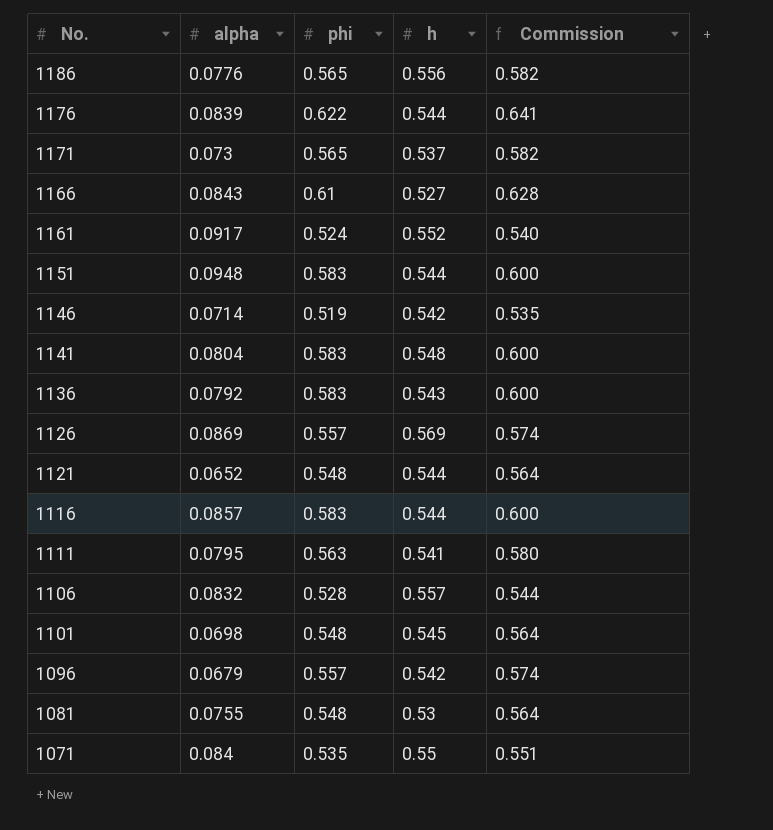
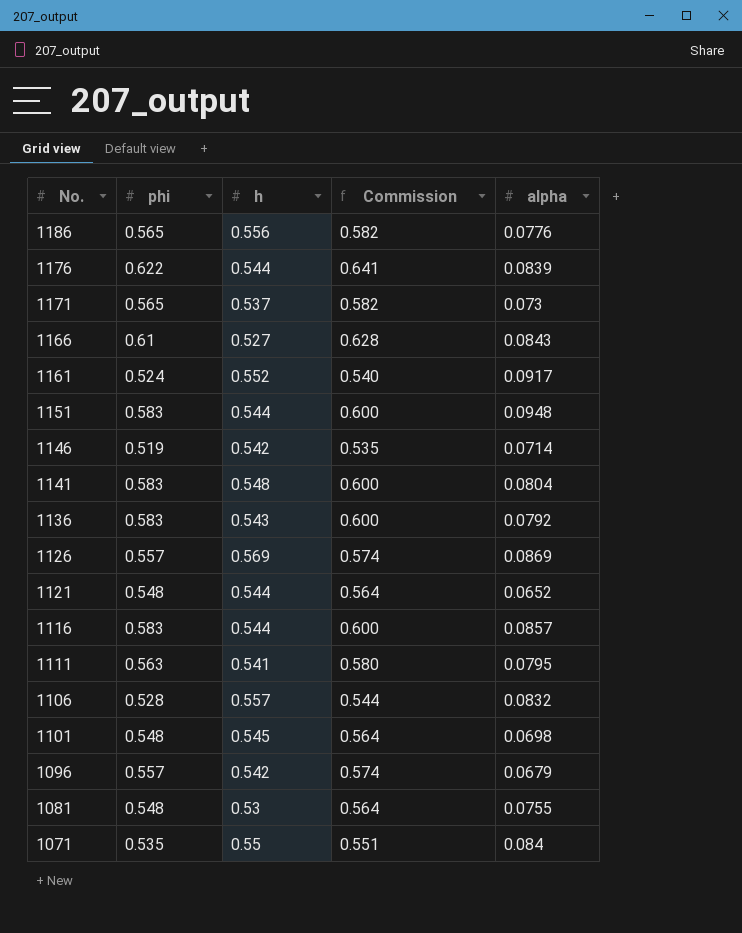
column alpha | position: 2 -> 5

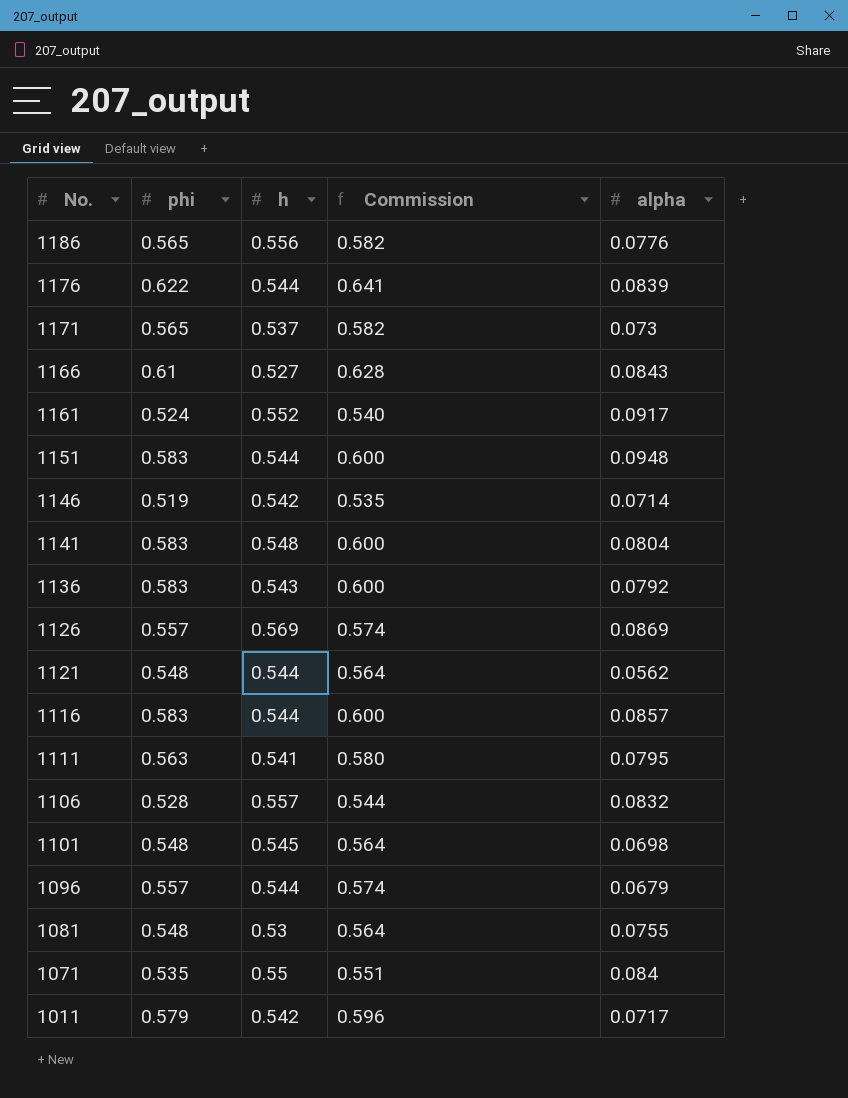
1121 | alpha: 0.0652 -> 0.0562
1096 | h: 0.542 -> 0.544
row 1011: none -> 0.579 | 0.542 | 0.596 | 0.0717

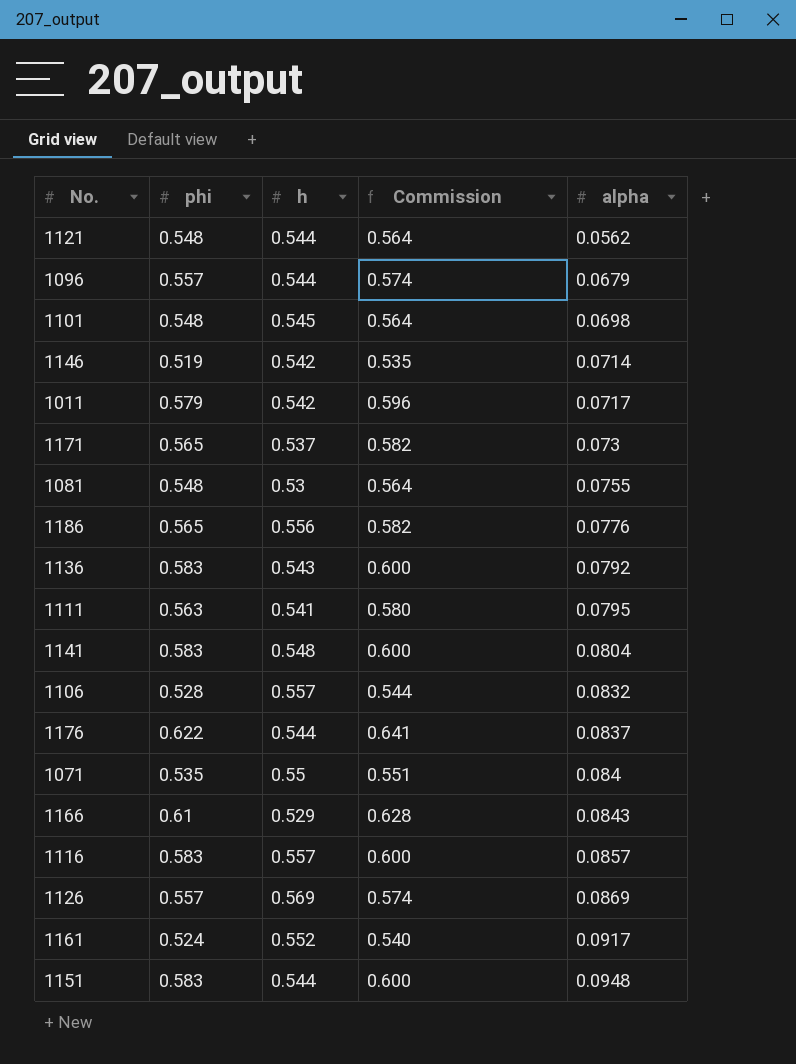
row order: No. descending -> alpha ascending
1176 | alpha: 0.0839 -> 0.0837
1166 | h: 0.527 -> 0.529
1116 | h: 0.544 -> 0.557

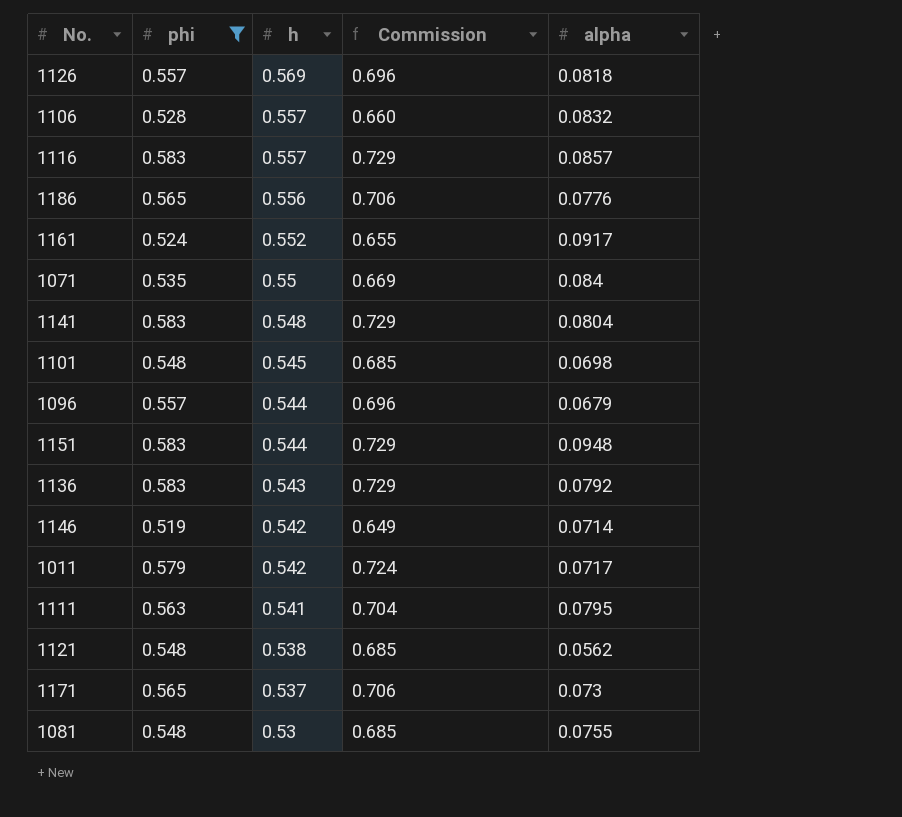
filter: none -> phi <= 0.583
row order: alpha ascending -> h descending
column Commission | formula: [phi] * 1.03 -> [phi] * 1.25
1126 | alpha: 0.0869 -> 0.0818
1121 | h: 0.544 -> 0.538

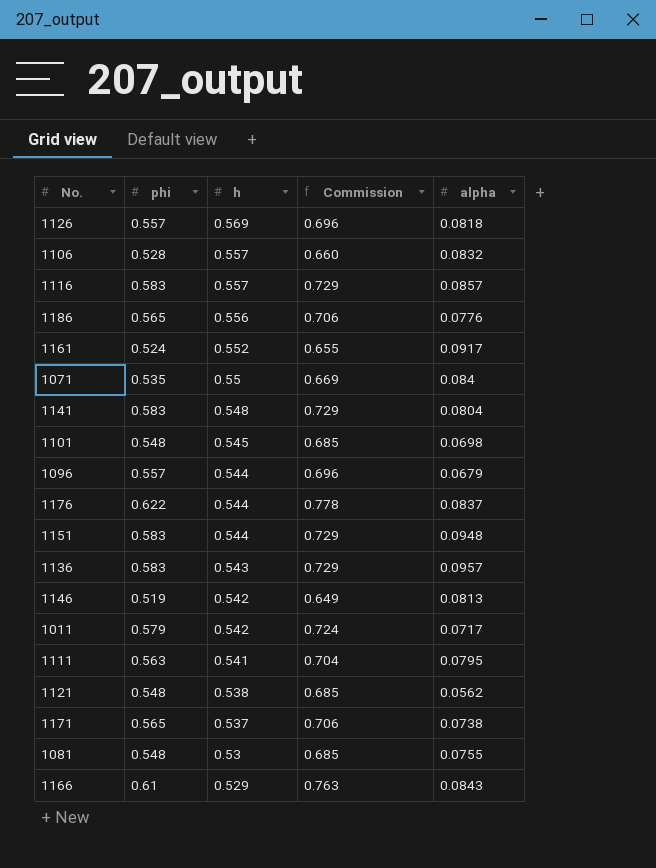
filter: phi <= 0.583 -> none
1136 | alpha: 0.0792 -> 0.0957
1146 | alpha: 0.0714 -> 0.0813
1171 | alpha: 0.073 -> 0.0738

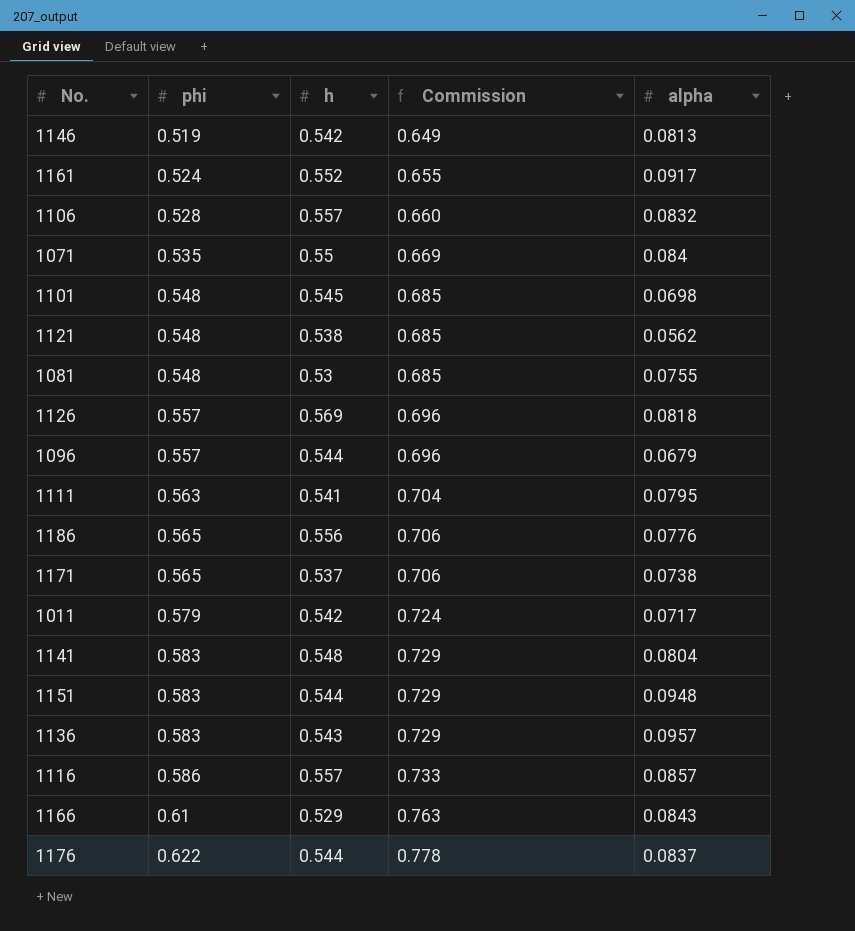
row order: h descending -> phi ascending
1116 | phi: 0.583 -> 0.586
1116 | Commission: 0.729 -> 0.733

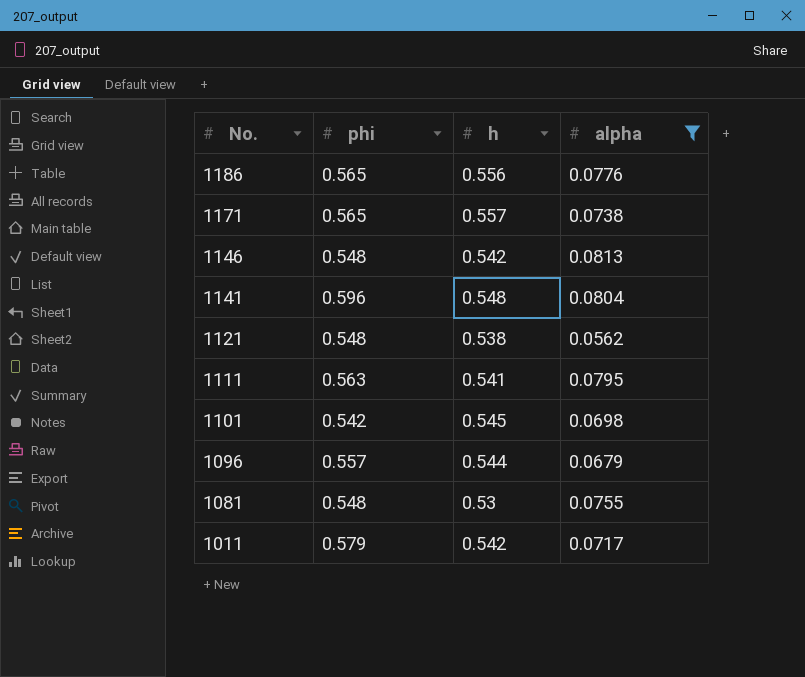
filter: none -> alpha <= 0.0813
row order: phi ascending -> No. descending
column Commission | formula: [phi] * 1.25 -> none
1171 | h: 0.537 -> 0.557
1146 | phi: 0.519 -> 0.548
1141 | phi: 0.583 -> 0.596
1101 | phi: 0.548 -> 0.542

